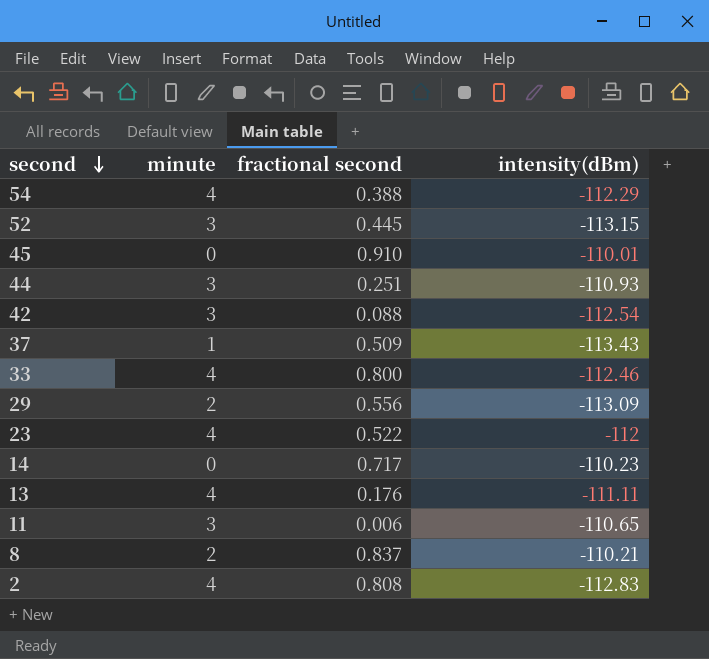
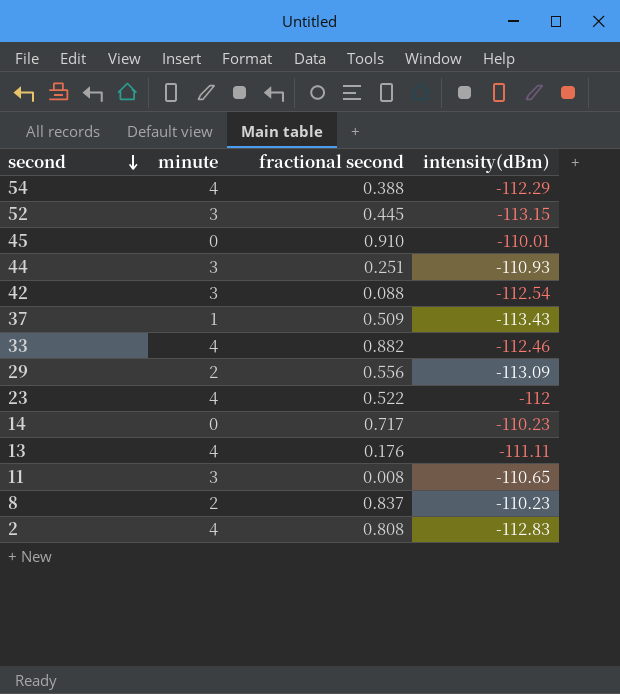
33 | fractional second: 0.800 -> 0.882
11 | fractional second: 0.006 -> 0.008
8 | intensity(dBm): -110.21 -> -110.23

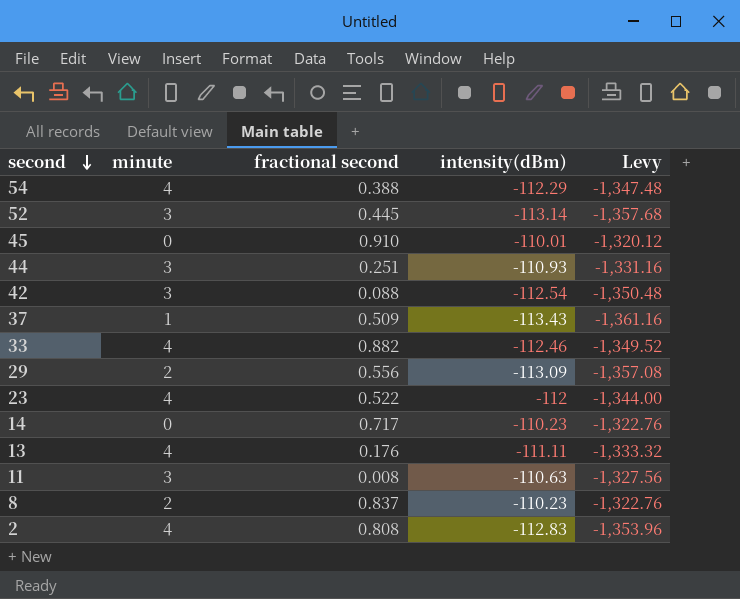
column Levy | formula: none -> [intensity(dBm)] * 12
52 | intensity(dBm): -113.15 -> -113.14
11 | intensity(dBm): -110.65 -> -110.63

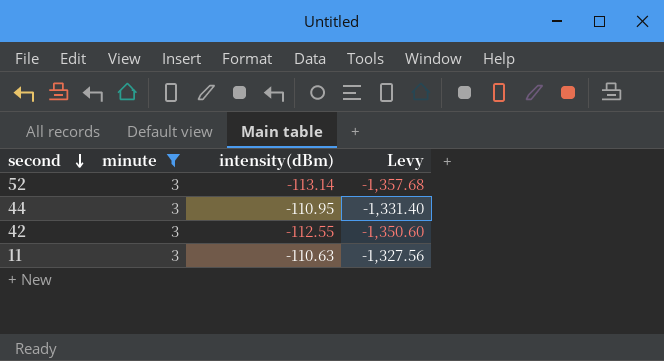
filter: none -> minute = 3
column fractional second | position: 3 -> none
44 | intensity(dBm): -110.93 -> -110.95
44 | Levy: -1,331.16 -> -1,331.40
42 | intensity(dBm): -112.54 -> -112.55
42 | Levy: -1,350.48 -> -1,350.60

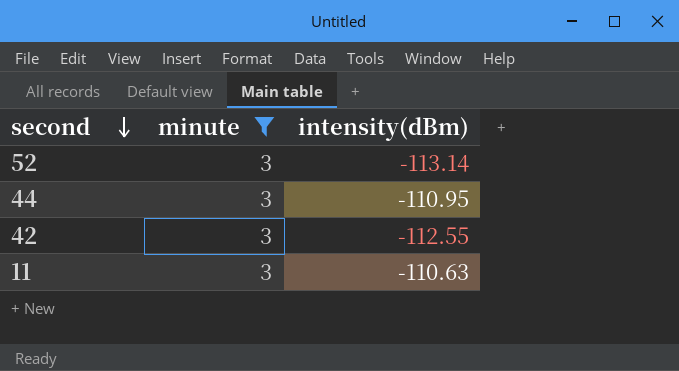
column Levy | formula: [intensity(dBm)] * 12 -> none

